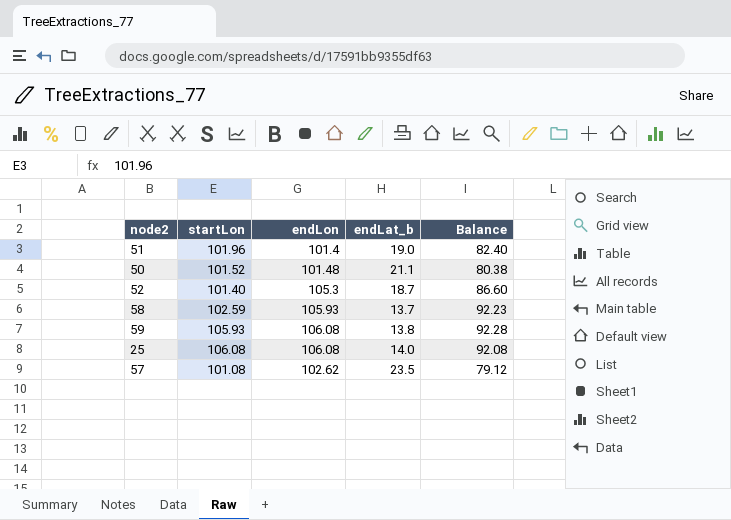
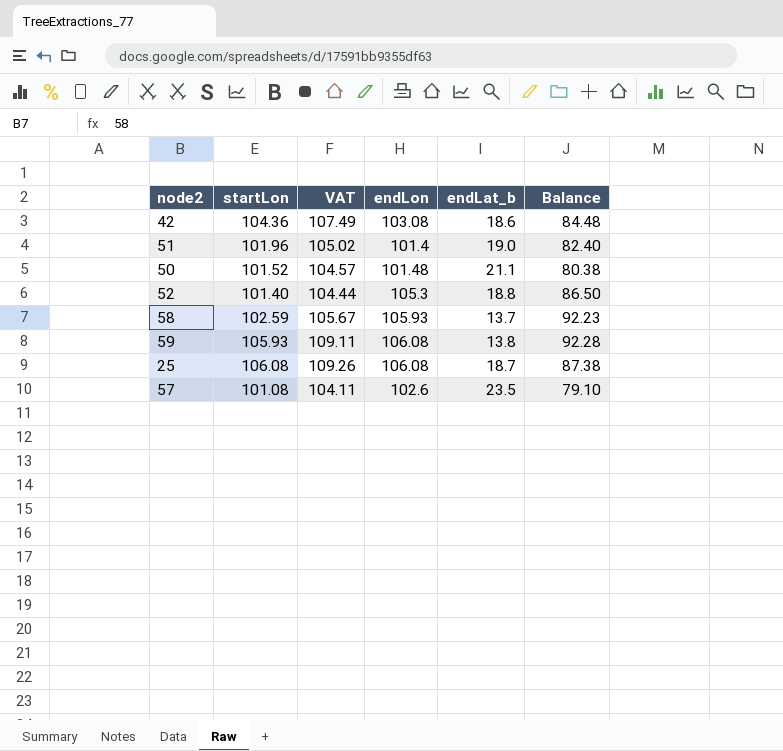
column VAT | formula: none -> [startLon] * 1.03
row 42: none -> 104.36 | 107.49 | 103.08 | 18.6 | 84.48
52 | endLat_b: 18.7 -> 18.8
52 | Balance: 86.60 -> 86.50
25 | endLat_b: 14.0 -> 18.7
25 | Balance: 92.08 -> 87.38
57 | endLon: 102.62 -> 102.6
57 | Balance: 79.12 -> 79.10

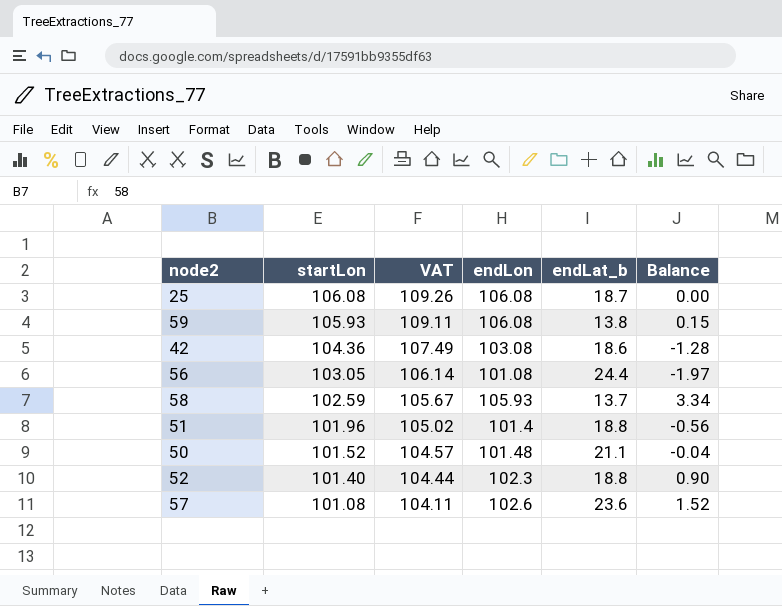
row order: none -> startLon descending
column Balance | formula: [endLon] - [endLat_b] -> [endLon] - [startLon]
row 56: none -> 103.05 | 106.14 | 101.08 | 24.4 | -1.97
51 | endLat_b: 19.0 -> 18.8
52 | endLon: 105.3 -> 102.3
57 | endLat_b: 23.5 -> 23.6

